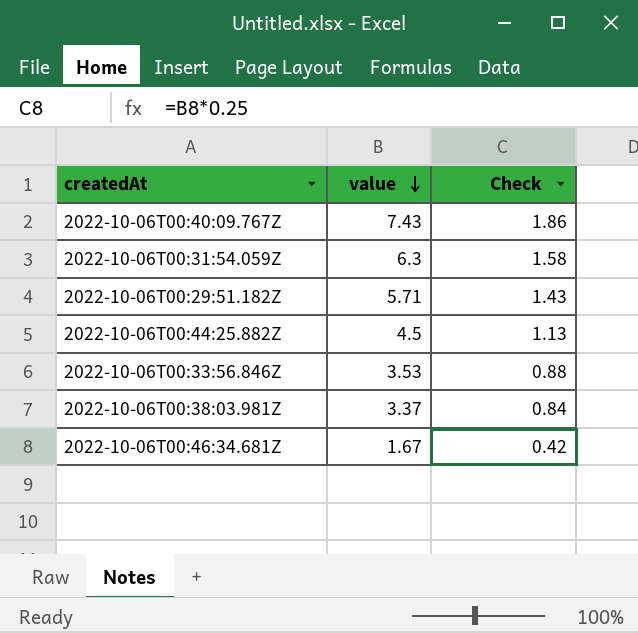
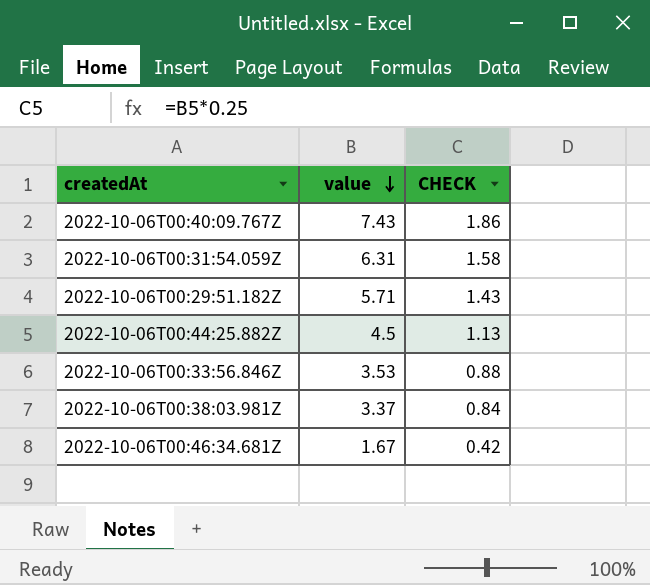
column name: Check -> CHECK
2022-10-06T00:31:54.059Z | value: 6.3 -> 6.31

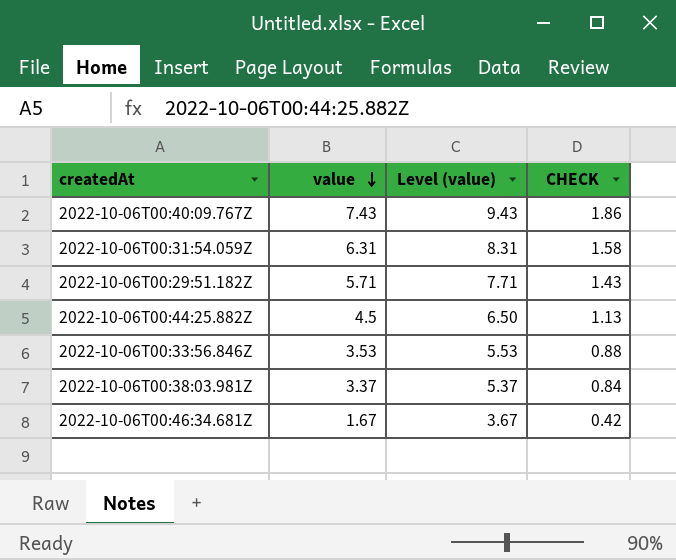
column Level (value) | formula: none -> [value] + 2

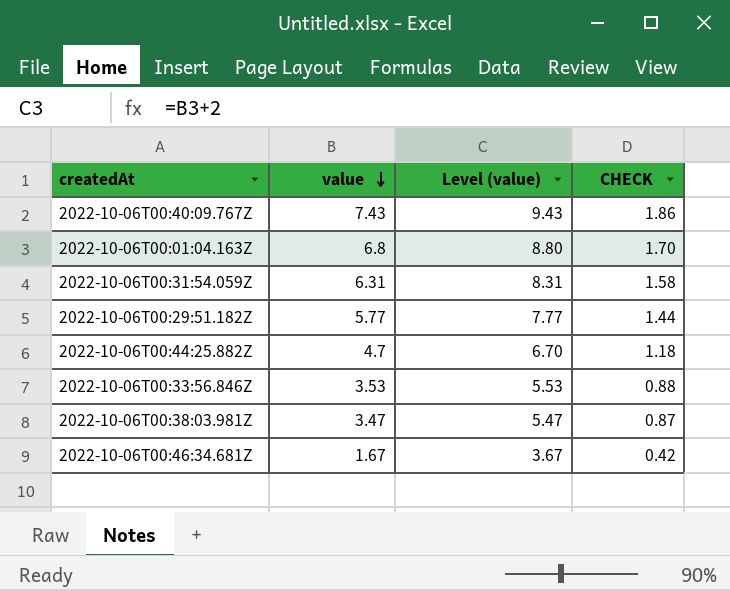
row 2022-10-06T00:01:04.163Z: none -> 6.8 | 8.80 | 1.70
2022-10-06T00:29:51.182Z | value: 5.71 -> 5.77
2022-10-06T00:29:51.182Z | Level (value): 7.71 -> 7.77
2022-10-06T00:29:51.182Z | CHECK: 1.43 -> 1.44
2022-10-06T00:44:25.882Z | value: 4.5 -> 4.7
2022-10-06T00:44:25.882Z | Level (value): 6.50 -> 6.70
2022-10-06T00:44:25.882Z | CHECK: 1.13 -> 1.18
2022-10-06T00:38:03.981Z | value: 3.37 -> 3.47
2022-10-06T00:38:03.981Z | Level (value): 5.37 -> 5.47
2022-10-06T00:38:03.981Z | CHECK: 0.84 -> 0.87

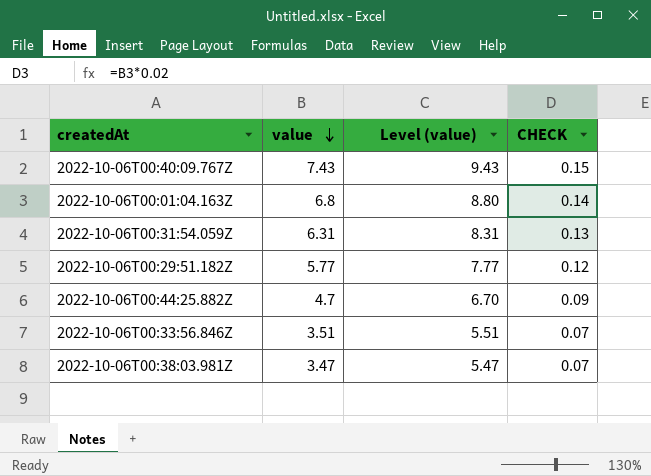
column CHECK | formula: [value] * 0.25 -> [value] * 0.02
row 2022-10-06T00:46:34.681Z: 1.67 | 3.67 | 0.42 -> none
2022-10-06T00:33:56.846Z | value: 3.53 -> 3.51
2022-10-06T00:33:56.846Z | Level (value): 5.53 -> 5.51

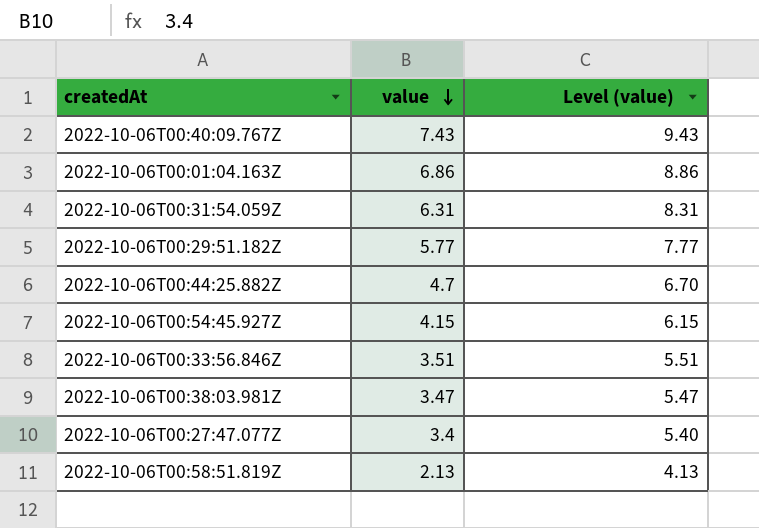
column CHECK | formula: [value] * 0.02 -> none
2022-10-06T00:01:04.163Z | value: 6.8 -> 6.86
2022-10-06T00:01:04.163Z | Level (value): 8.80 -> 8.86
row 2022-10-06T00:54:45.927Z: none -> 4.15 | 6.15
row 2022-10-06T00:27:47.077Z: none -> 3.4 | 5.40
row 2022-10-06T00:58:51.819Z: none -> 2.13 | 4.13

